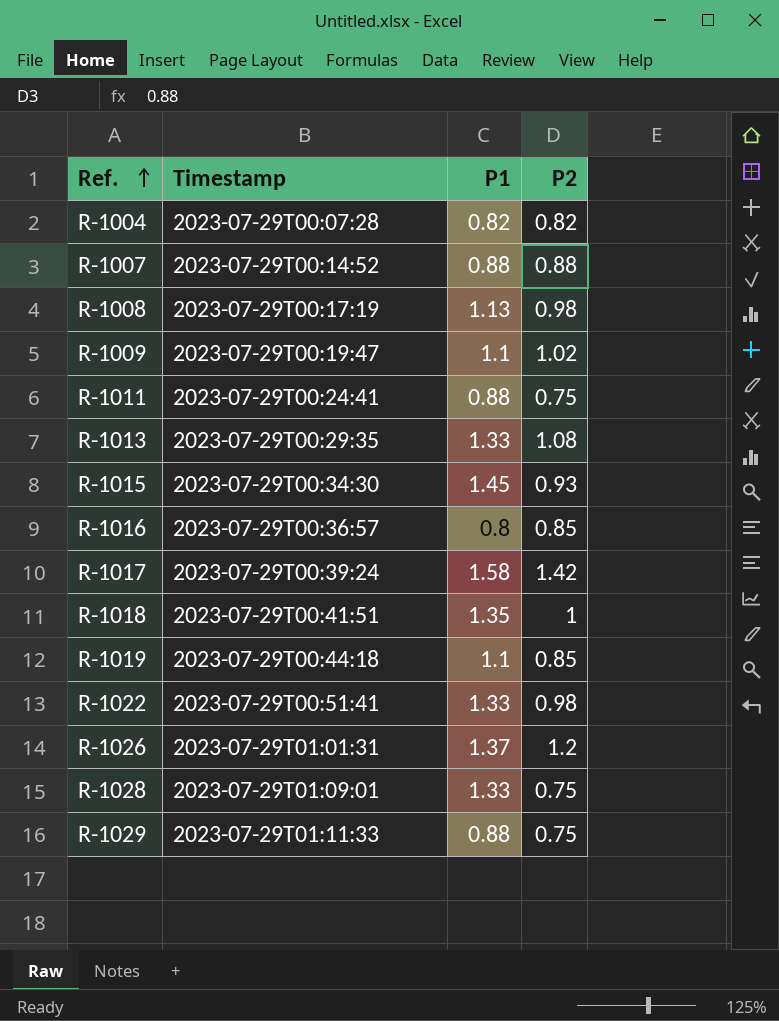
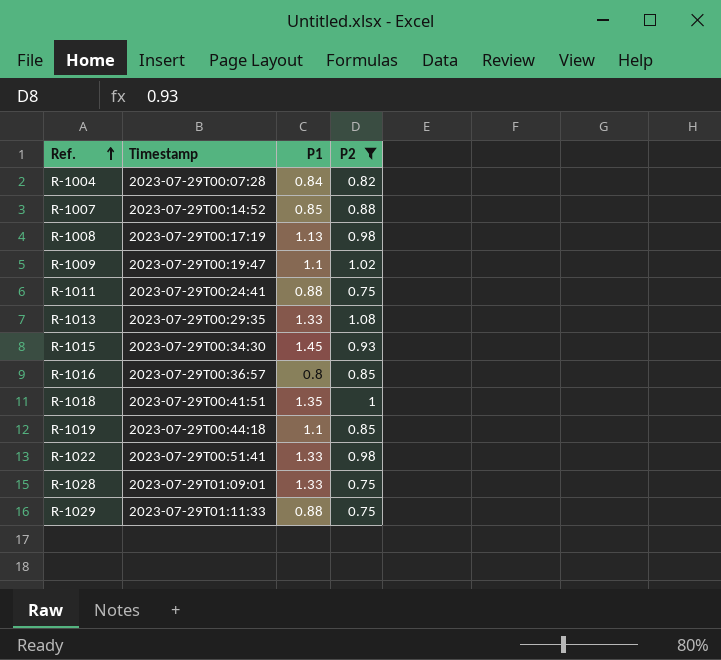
filter: none -> P2 <= 1.08
R-1004 | P1: 0.82 -> 0.84
R-1007 | P1: 0.88 -> 0.85

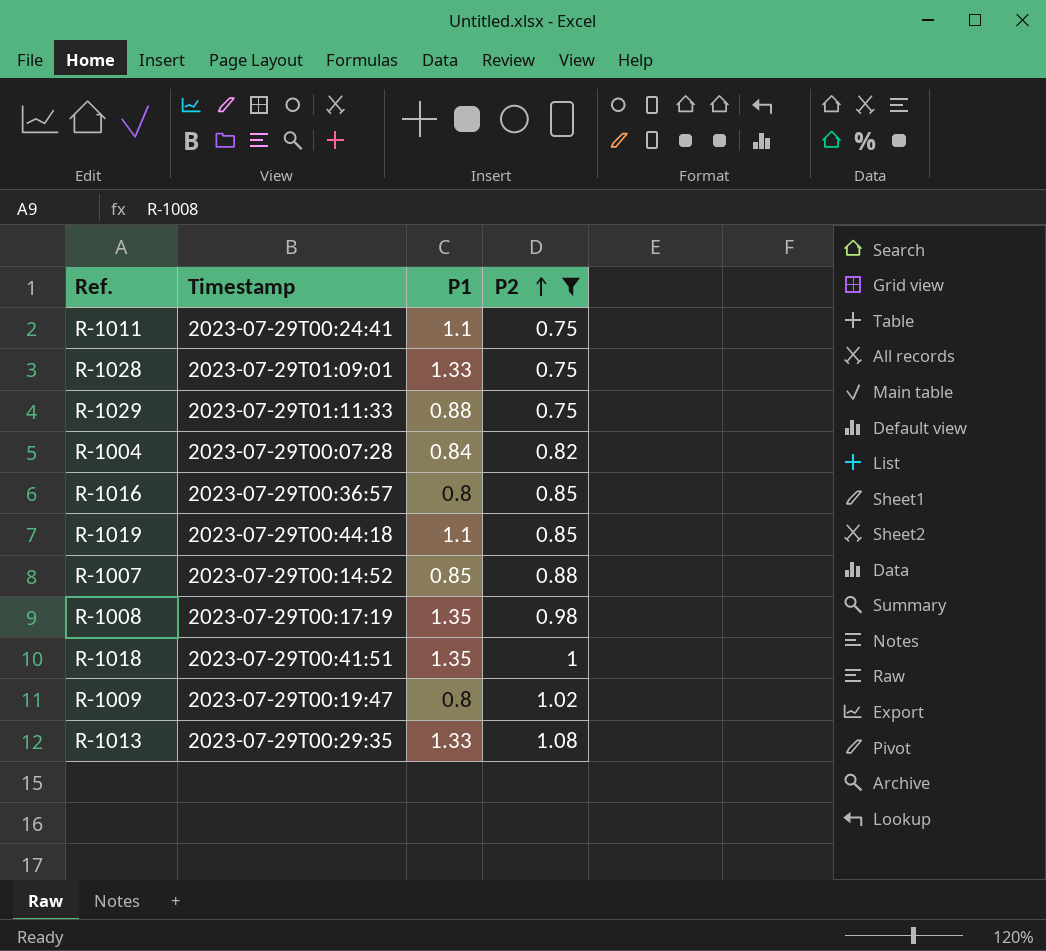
row order: Ref. ascending -> P2 ascending
row R-1015: 2023-07-29T00:34:30 | 1.45 | 0.93 -> none
row R-1022: 2023-07-29T00:51:41 | 1.33 | 0.98 -> none
R-1011 | P1: 0.88 -> 1.1
R-1008 | P1: 1.13 -> 1.35
R-1009 | P1: 1.1 -> 0.8

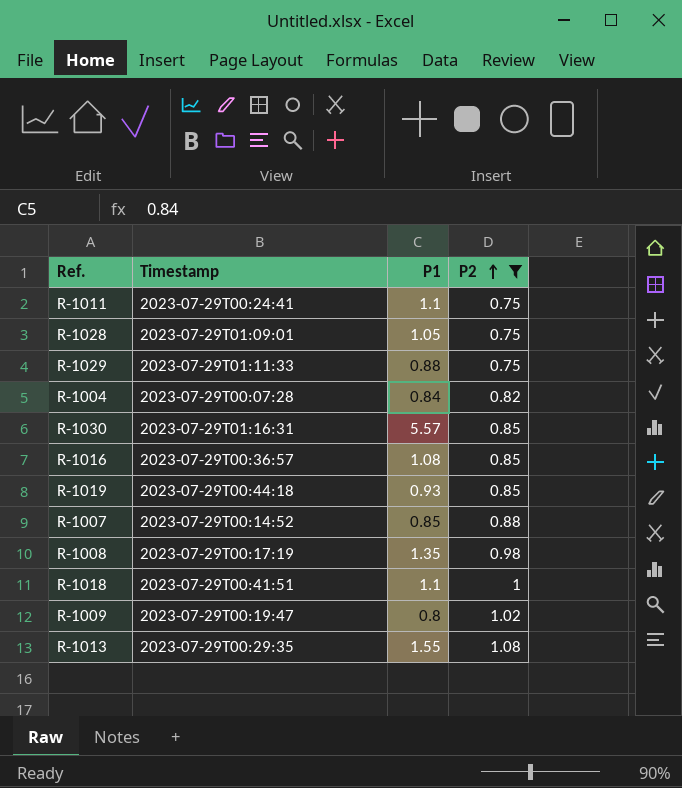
R-1028 | P1: 1.33 -> 1.05
row R-1030: none -> 2023-07-29T01:16:31 | 5.57 | 0.85
R-1016 | P1: 0.8 -> 1.08
R-1019 | P1: 1.1 -> 0.93
R-1018 | P1: 1.35 -> 1.1
R-1013 | P1: 1.33 -> 1.55

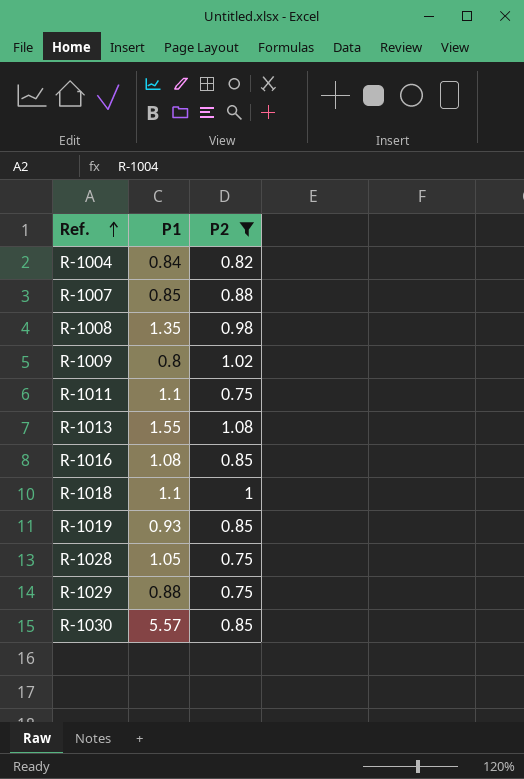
row order: P2 ascending -> Ref. ascending
column Timestamp | position: 2 -> none

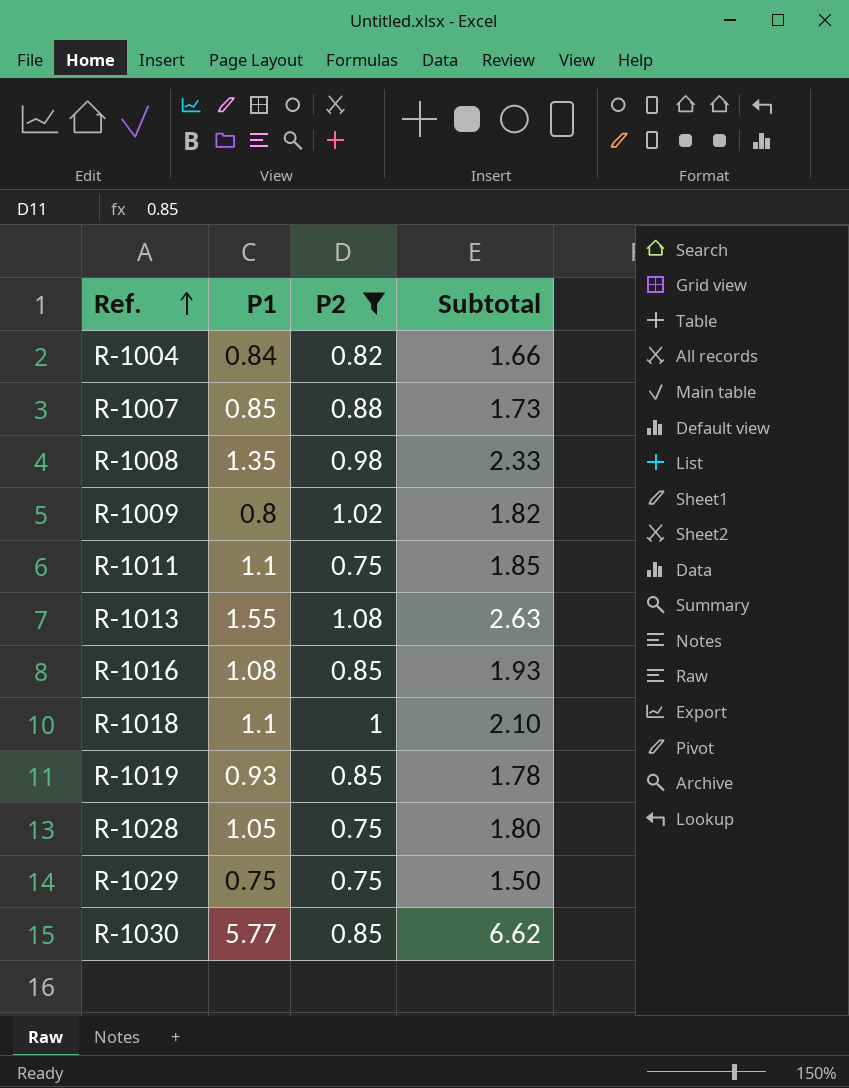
column Subtotal | formula: none -> [P1] + [P2]
R-1029 | P1: 0.88 -> 0.75
R-1030 | P1: 5.57 -> 5.77

